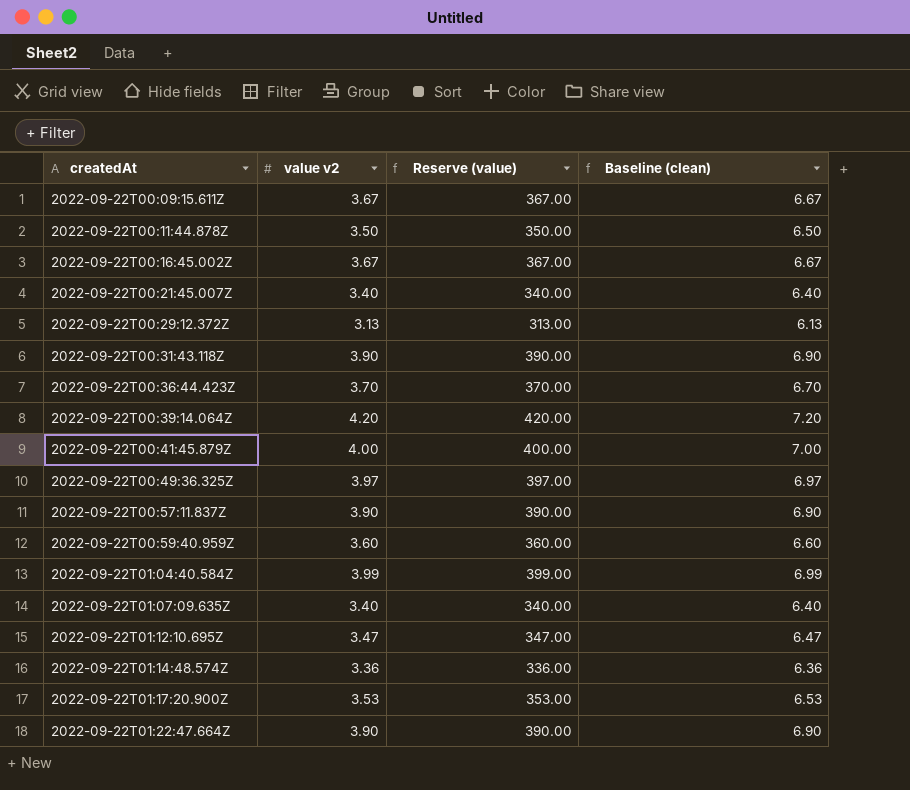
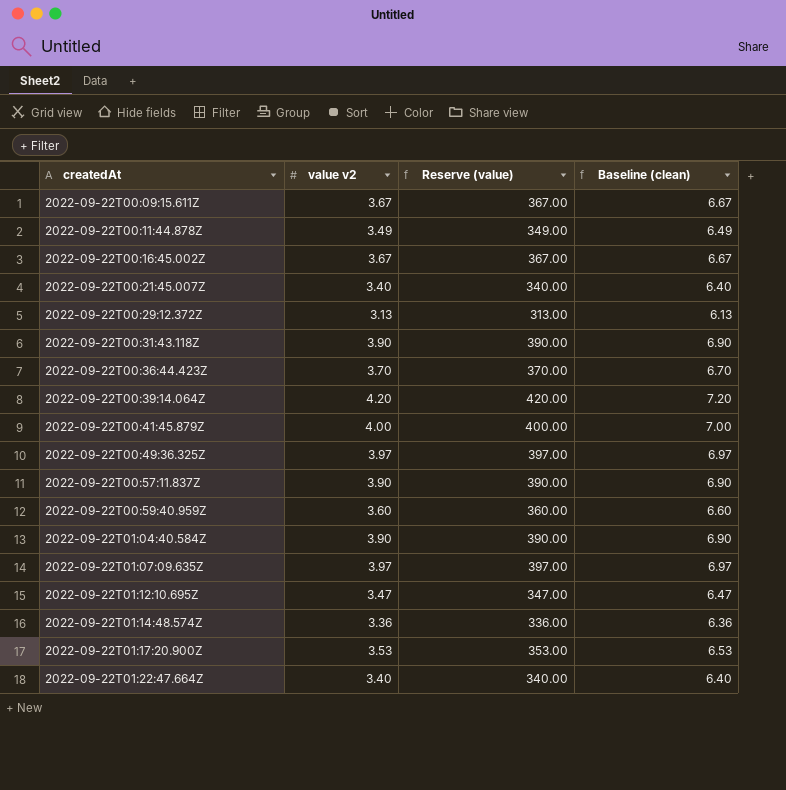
2022-09-22T00:11:44.878Z | value v2: 3.50 -> 3.49
2022-09-22T00:11:44.878Z | Reserve (value): 350.00 -> 349.00
2022-09-22T00:11:44.878Z | Baseline (clean): 6.50 -> 6.49
2022-09-22T01:04:40.584Z | value v2: 3.99 -> 3.90
2022-09-22T01:04:40.584Z | Reserve (value): 399.00 -> 390.00
2022-09-22T01:04:40.584Z | Baseline (clean): 6.99 -> 6.90
2022-09-22T01:07:09.635Z | value v2: 3.40 -> 3.97
2022-09-22T01:07:09.635Z | Reserve (value): 340.00 -> 397.00
2022-09-22T01:07:09.635Z | Baseline (clean): 6.40 -> 6.97
2022-09-22T01:22:47.664Z | value v2: 3.90 -> 3.40
2022-09-22T01:22:47.664Z | Reserve (value): 390.00 -> 340.00
2022-09-22T01:22:47.664Z | Baseline (clean): 6.90 -> 6.40

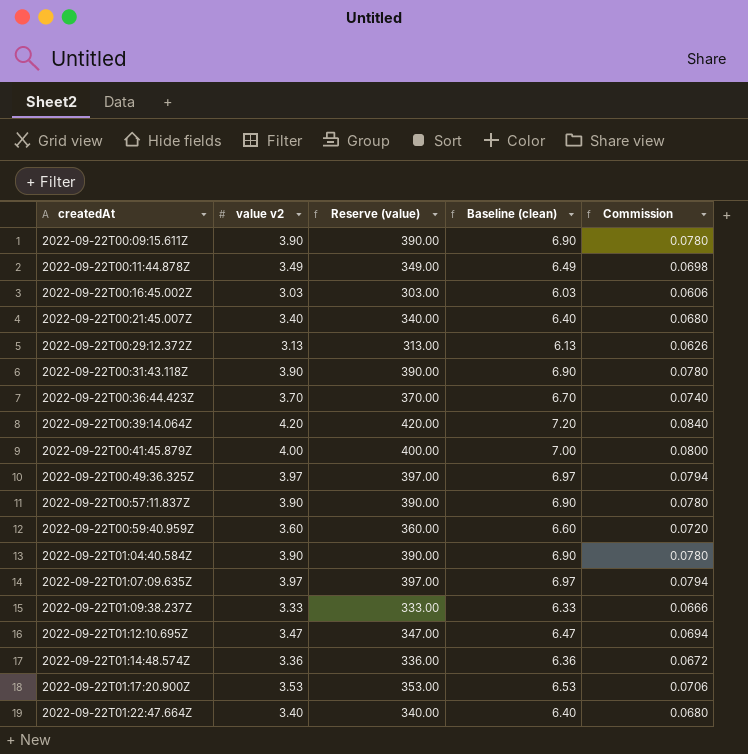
column Commission | formula: none -> [value v2] * 0.02
2022-09-22T00:09:15.611Z | value v2: 3.67 -> 3.90
2022-09-22T00:09:15.611Z | Reserve (value): 367.00 -> 390.00
2022-09-22T00:09:15.611Z | Baseline (clean): 6.67 -> 6.90
2022-09-22T00:16:45.002Z | value v2: 3.67 -> 3.03
2022-09-22T00:16:45.002Z | Reserve (value): 367.00 -> 303.00
2022-09-22T00:16:45.002Z | Baseline (clean): 6.67 -> 6.03
row 2022-09-22T01:09:38.237Z: none -> 3.33 | 333.00 | 6.33 | 0.0666

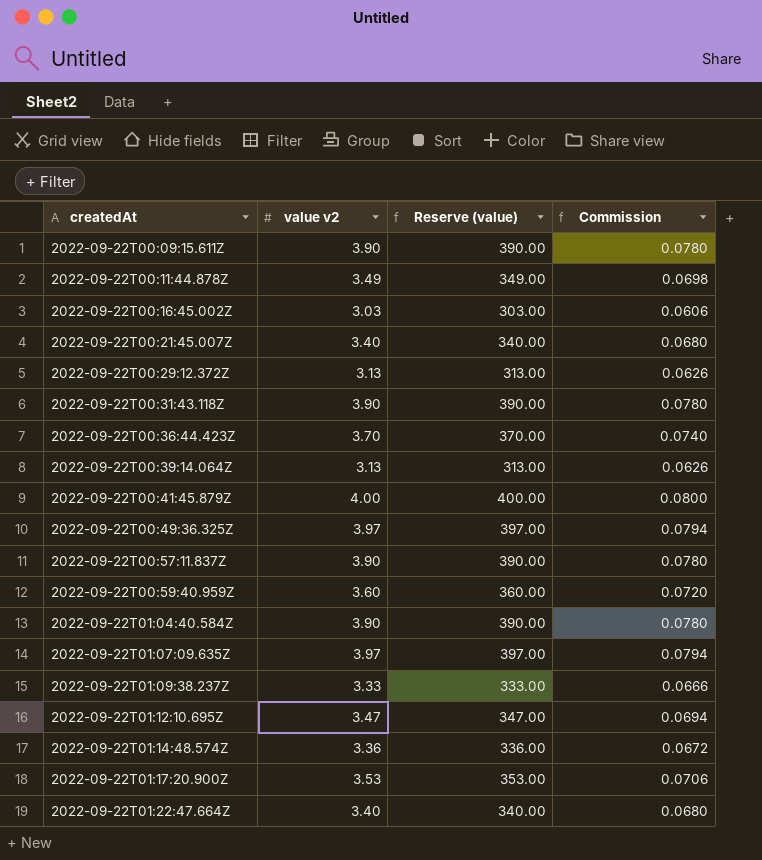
column Baseline (clean) | formula: [value v2] + 3 -> none
2022-09-22T00:39:14.064Z | value v2: 4.20 -> 3.13
2022-09-22T00:39:14.064Z | Reserve (value): 420.00 -> 313.00
2022-09-22T00:39:14.064Z | Commission: 0.0840 -> 0.0626

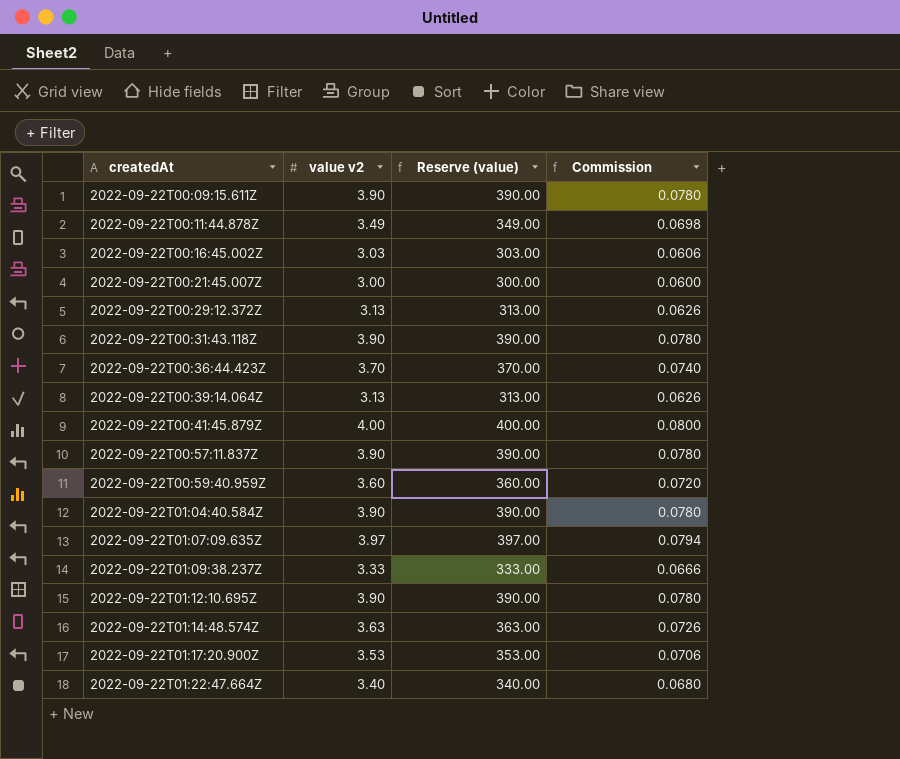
row 2022-09-22T00:49:36.325Z: 3.97 | 397.00 | 0.0794 -> none
2022-09-22T00:21:45.007Z | value v2: 3.40 -> 3.00
2022-09-22T00:21:45.007Z | Reserve (value): 340.00 -> 300.00
2022-09-22T00:21:45.007Z | Commission: 0.0680 -> 0.0600
2022-09-22T01:12:10.695Z | value v2: 3.47 -> 3.90
2022-09-22T01:12:10.695Z | Reserve (value): 347.00 -> 390.00
2022-09-22T01:12:10.695Z | Commission: 0.0694 -> 0.0780
2022-09-22T01:14:48.574Z | value v2: 3.36 -> 3.63
2022-09-22T01:14:48.574Z | Reserve (value): 336.00 -> 363.00
2022-09-22T01:14:48.574Z | Commission: 0.0672 -> 0.0726

